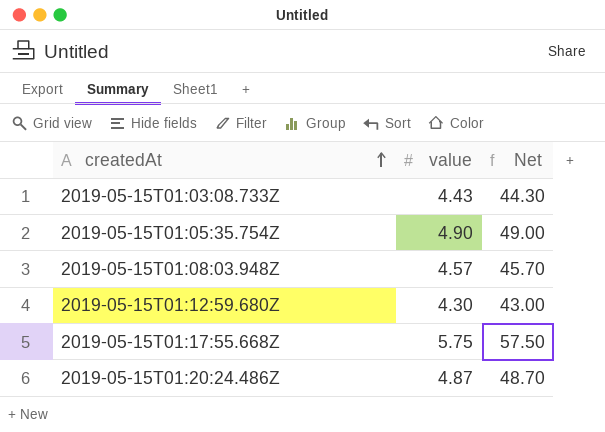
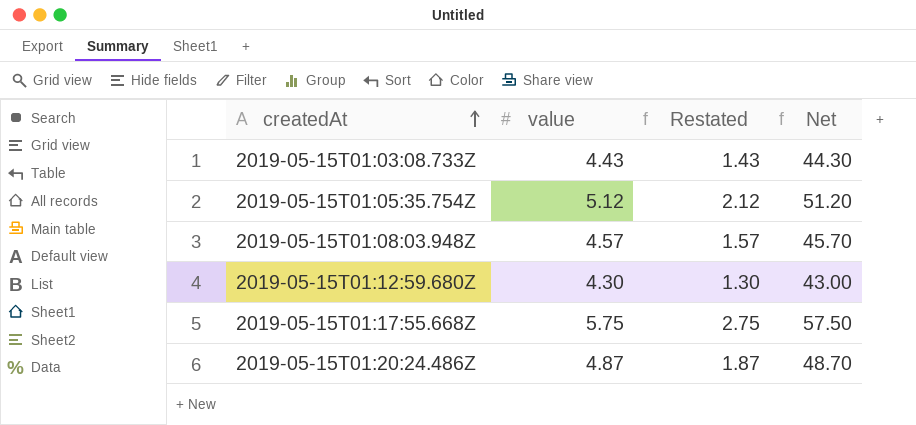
column Restated | formula: none -> [value] - 3
2019-05-15T01:05:35.754Z | value: 4.90 -> 5.12
2019-05-15T01:05:35.754Z | Net: 49.00 -> 51.20

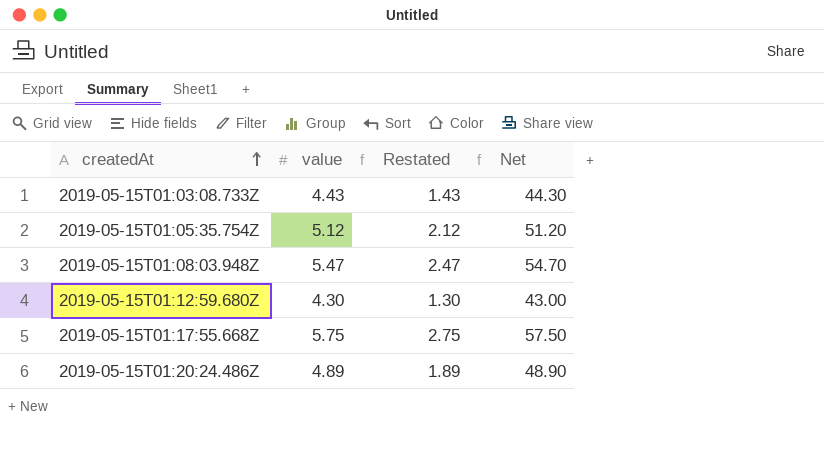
2019-05-15T01:08:03.948Z | value: 4.57 -> 5.47
2019-05-15T01:08:03.948Z | Restated: 1.57 -> 2.47
2019-05-15T01:08:03.948Z | Net: 45.70 -> 54.70
2019-05-15T01:20:24.486Z | value: 4.87 -> 4.89
2019-05-15T01:20:24.486Z | Restated: 1.87 -> 1.89
2019-05-15T01:20:24.486Z | Net: 48.70 -> 48.90

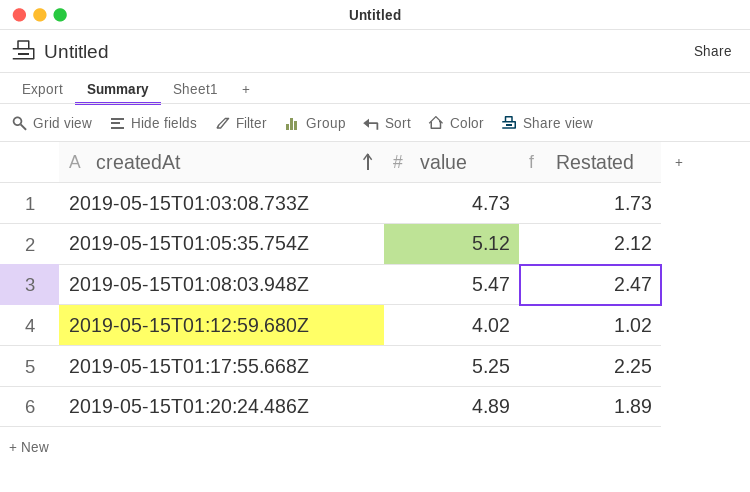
column Net | formula: [value] * 10 -> none
2019-05-15T01:03:08.733Z | value: 4.43 -> 4.73
2019-05-15T01:03:08.733Z | Restated: 1.43 -> 1.73
2019-05-15T01:12:59.680Z | value: 4.30 -> 4.02
2019-05-15T01:12:59.680Z | Restated: 1.30 -> 1.02
2019-05-15T01:17:55.668Z | value: 5.75 -> 5.25
2019-05-15T01:17:55.668Z | Restated: 2.75 -> 2.25

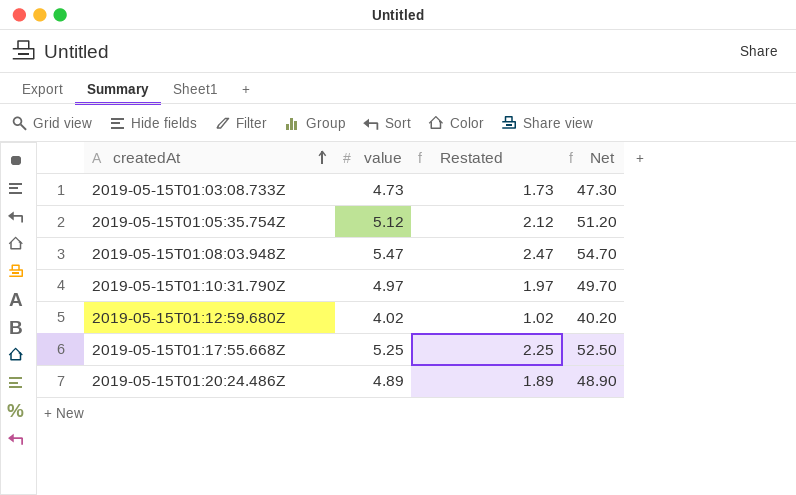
column Net | formula: none -> [value] * 10
row 2019-05-15T01:10:31.790Z: none -> 4.97 | 1.97 | 49.70

